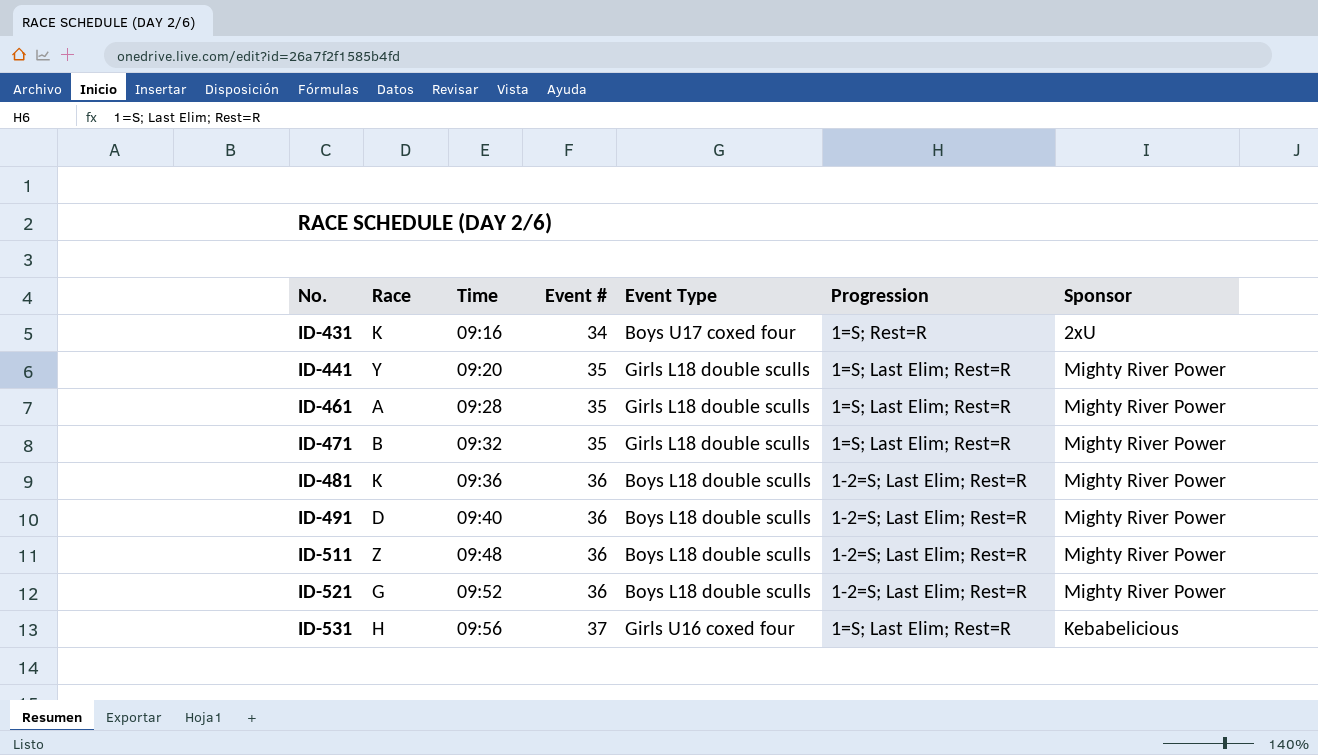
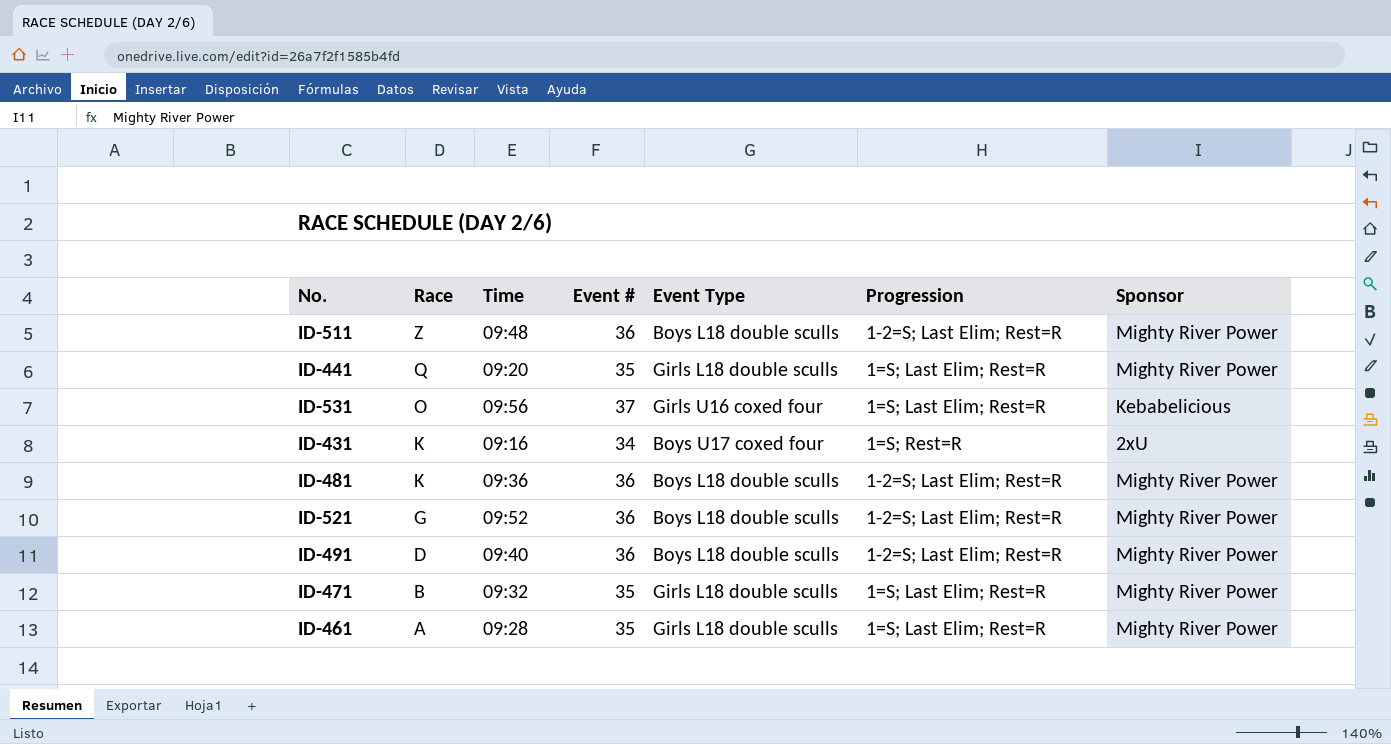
row order: No. ascending -> Race descending
ID-441 | Race: Y -> Q
ID-531 | Race: H -> O

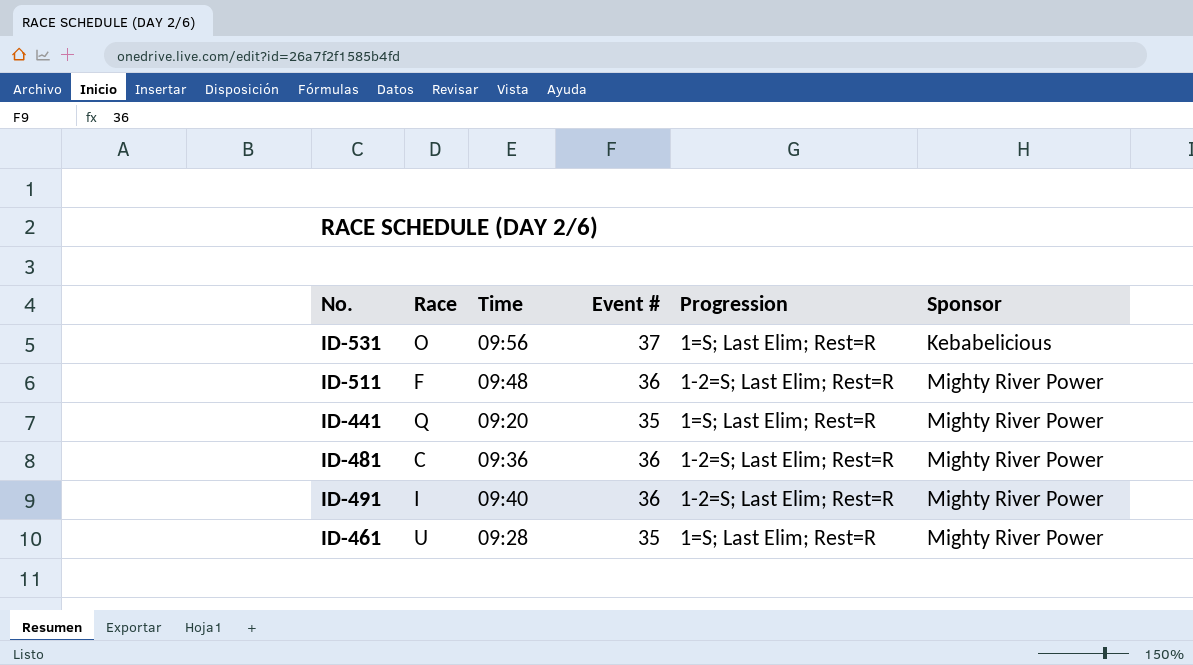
row order: Race descending -> Sponsor ascending
column Event Type | position: 5 -> none
row ID-431: K | 09:16 | 34 | Boys U17 coxed four | 1=S; Rest=R | 2xU -> none
row ID-521: G | 09:52 | 36 | Boys L18 double sculls | 1-2=S; Last Elim; Rest=R | Mighty River Power -> none
row ID-471: B | 09:32 | 35 | Girls L18 double sculls | 1=S; Last Elim; Rest=R | Mighty River Power -> none
ID-511 | Race: Z -> F
ID-481 | Race: K -> C
ID-491 | Race: D -> I
ID-461 | Race: A -> U

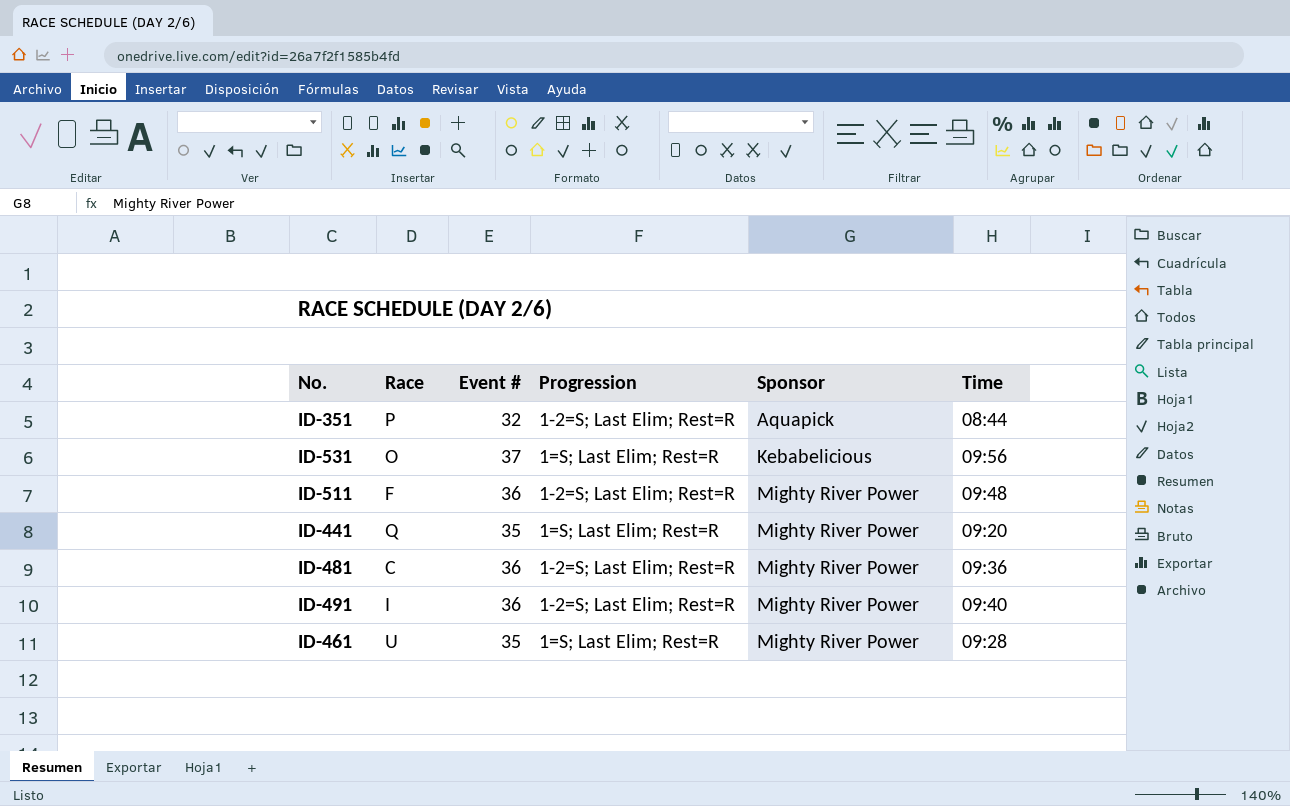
column Time | position: 3 -> 6
row ID-351: none -> P | 32 | 1-2=S; Last Elim; Rest=R | Aquapick | 08:44

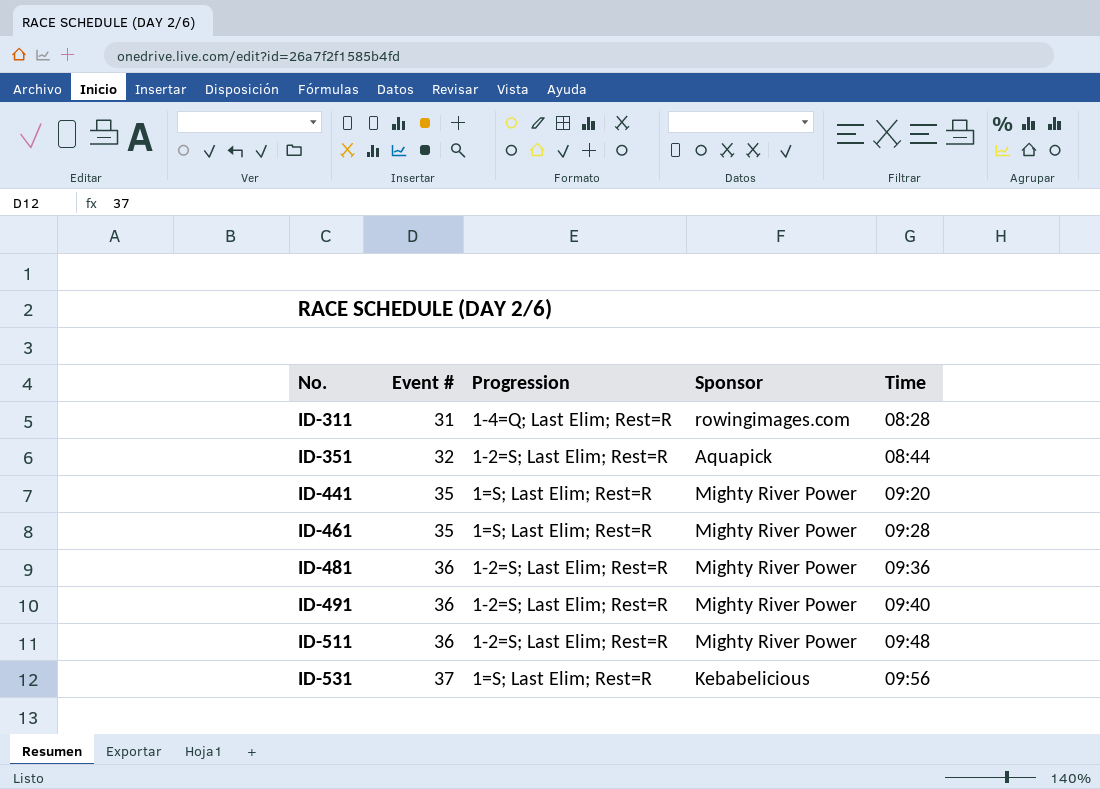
row order: Sponsor ascending -> No. ascending
column Race | position: 2 -> none
row ID-311: none -> 31 | 1-4=Q; Last Elim; Rest=R | rowingimages.com | 08:28

